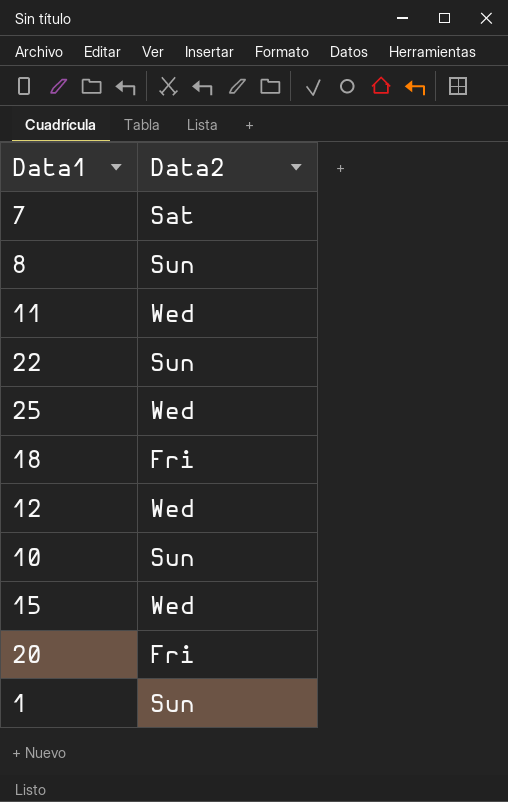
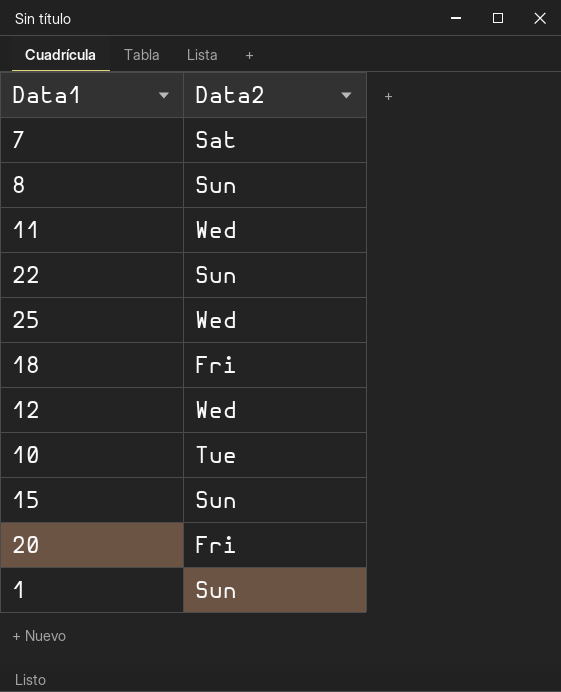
10 | Data2: Sun -> Tue
15 | Data2: Wed -> Sun

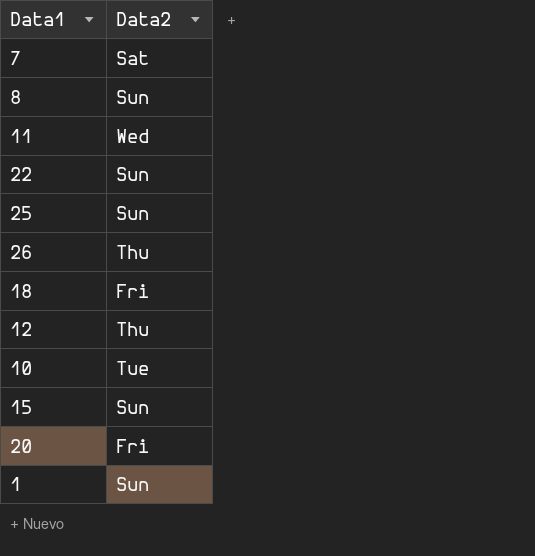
25 | Data2: Wed -> Sun
row 26: none -> Thu
12 | Data2: Wed -> Thu

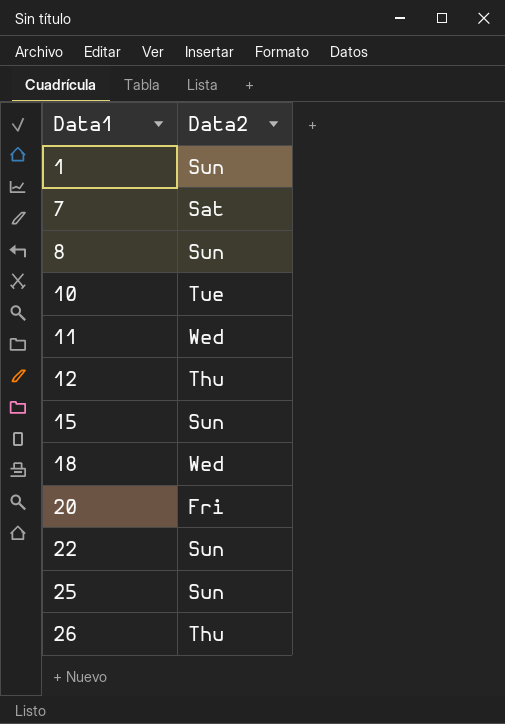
row order: none -> Data1 ascending
18 | Data2: Fri -> Wed

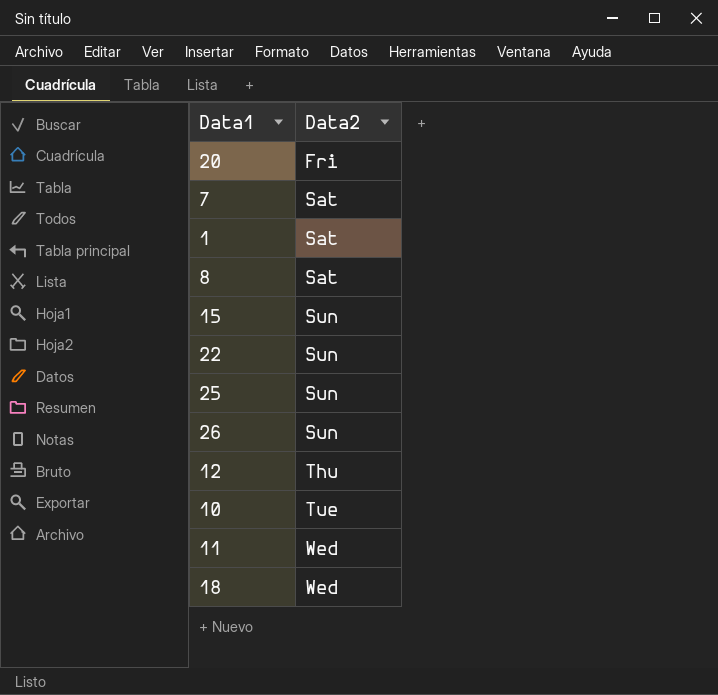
row order: Data1 ascending -> Data2 ascending
1 | Data2: Sun -> Sat
8 | Data2: Sun -> Sat
26 | Data2: Thu -> Sun

